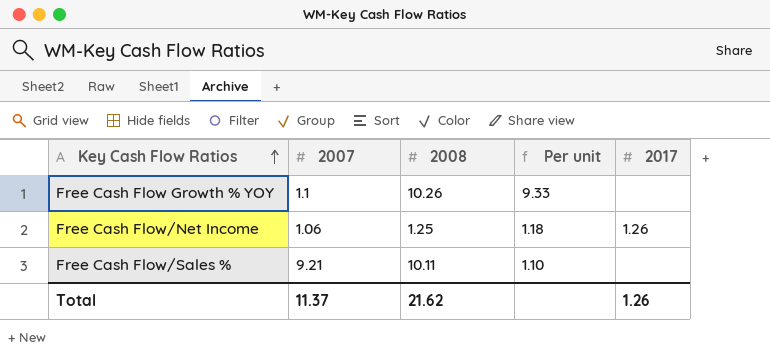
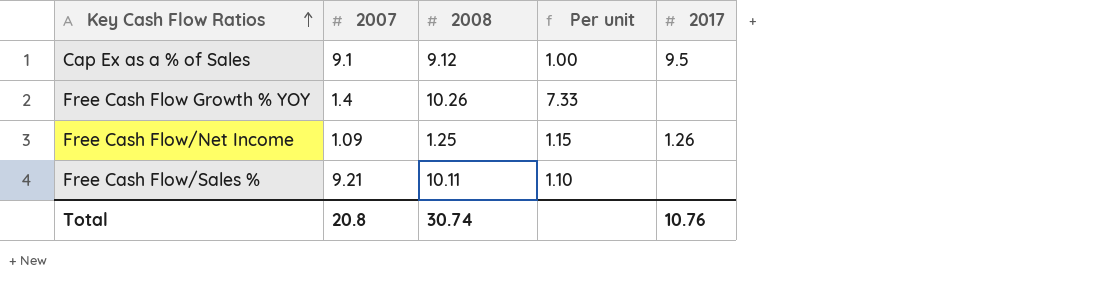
row Cap Ex as a % of Sales: none -> 9.1 | 9.12 | 1.00 | 9.5
Free Cash Flow Growth % YOY | 2007: 1.1 -> 1.4
Free Cash Flow Growth % YOY | Per unit: 9.33 -> 7.33
Free Cash Flow/Net Income | 2007: 1.06 -> 1.09
Free Cash Flow/Net Income | Per unit: 1.18 -> 1.15
Total | 2007: 11.37 -> 20.8
Total | 2008: 21.62 -> 30.74
Total | 2017: 1.26 -> 10.76

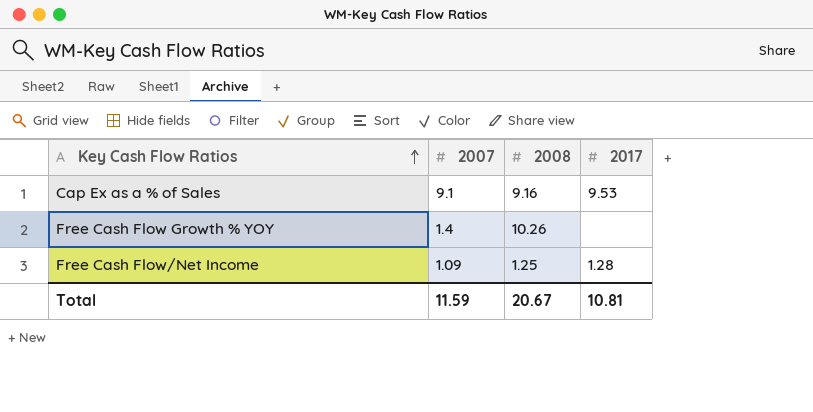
column Per unit | formula: [2008] / [2007] -> none
row Free Cash Flow/Sales %: 9.21 | 10.11 | 1.10 | none -> none
Cap Ex as a % of Sales | 2008: 9.12 -> 9.16
Cap Ex as a % of Sales | 2017: 9.5 -> 9.53
Free Cash Flow/Net Income | 2017: 1.26 -> 1.28
Total | 2007: 20.8 -> 11.59
Total | 2008: 30.74 -> 20.67
Total | 2017: 10.76 -> 10.81

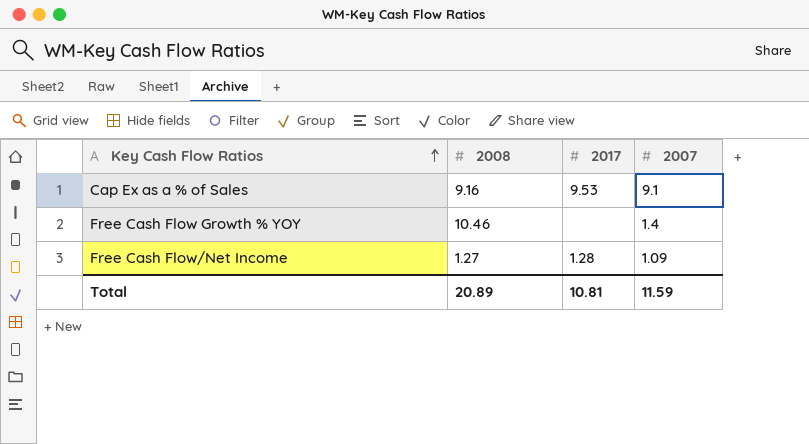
column 2007 | position: 2 -> 4
Free Cash Flow Growth % YOY | 2008: 10.26 -> 10.46
Free Cash Flow/Net Income | 2008: 1.25 -> 1.27
Total | 2008: 20.67 -> 20.89

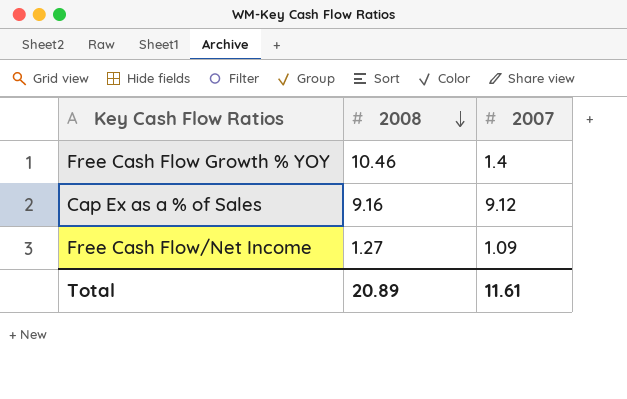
row order: Key Cash Flow Ratios ascending -> 2008 descending
column 2017 | position: 3 -> none
Cap Ex as a % of Sales | 2007: 9.1 -> 9.12
Total | 2007: 11.59 -> 11.61

